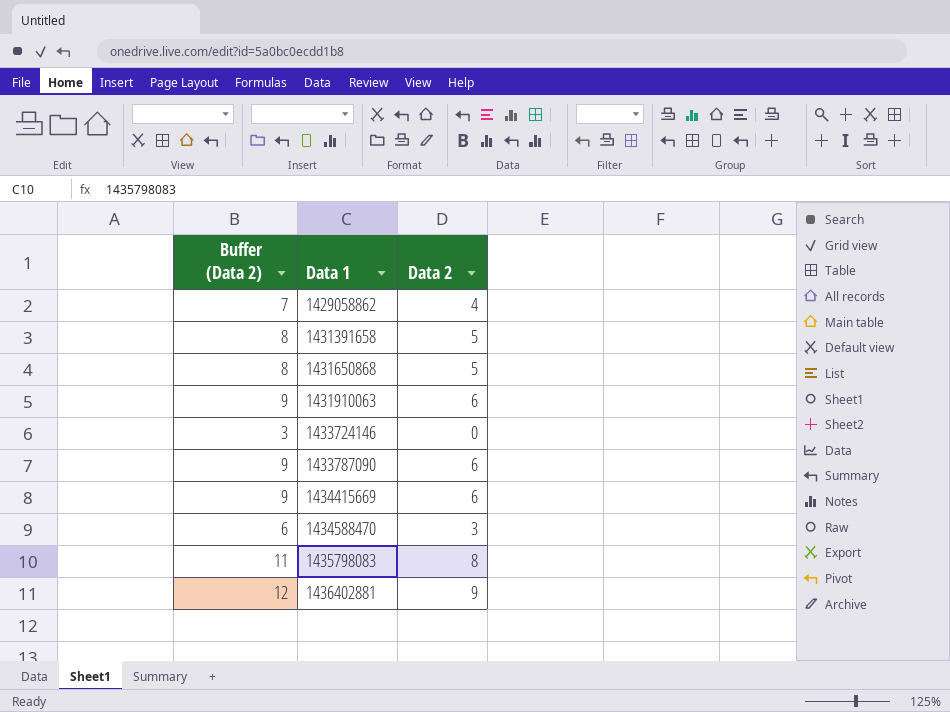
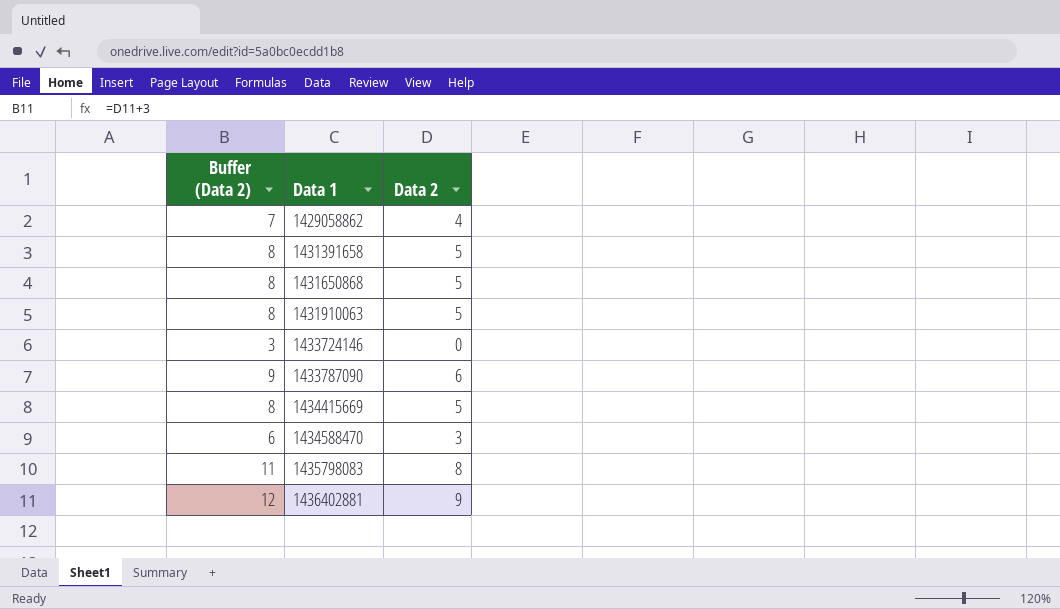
1431910063 | Buffer (Data 2): 9 -> 8
1431910063 | Data 2: 6 -> 5
1434415669 | Buffer (Data 2): 9 -> 8
1434415669 | Data 2: 6 -> 5

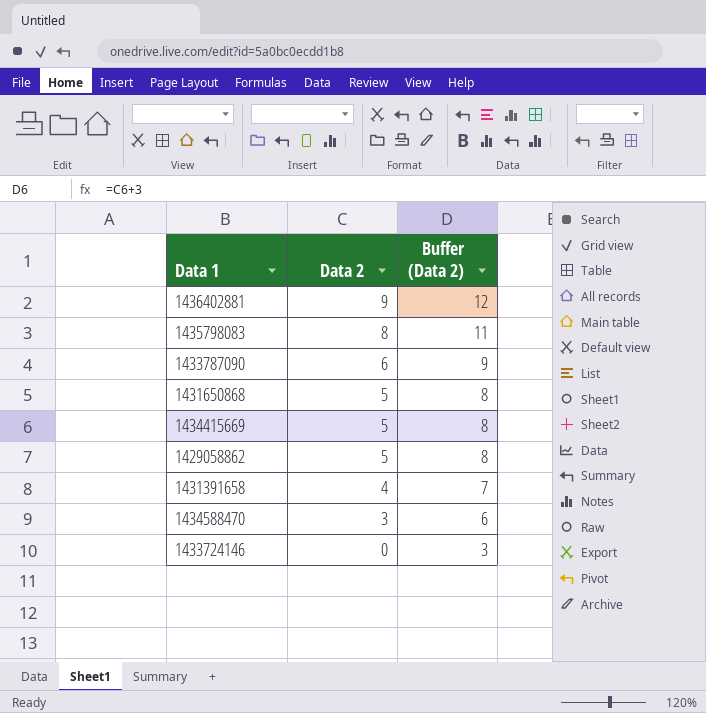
row order: Data 1 ascending -> Data 2 descending
column Buffer (Data 2) | position: 1 -> 3
row 1431910063: 8 | 5 -> none
1429058862 | Data 2: 4 -> 5
1429058862 | Buffer (Data 2): 7 -> 8
1431391658 | Data 2: 5 -> 4
1431391658 | Buffer (Data 2): 8 -> 7

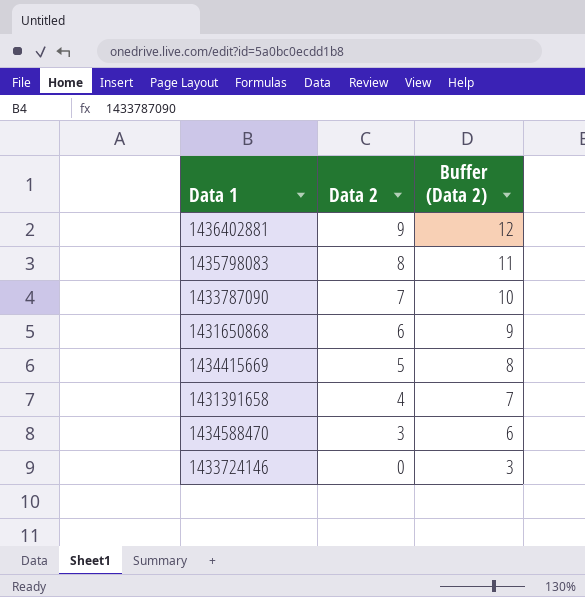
row 1429058862: 5 | 8 -> none
1433787090 | Data 2: 6 -> 7
1433787090 | Buffer (Data 2): 9 -> 10
1431650868 | Data 2: 5 -> 6
1431650868 | Buffer (Data 2): 8 -> 9

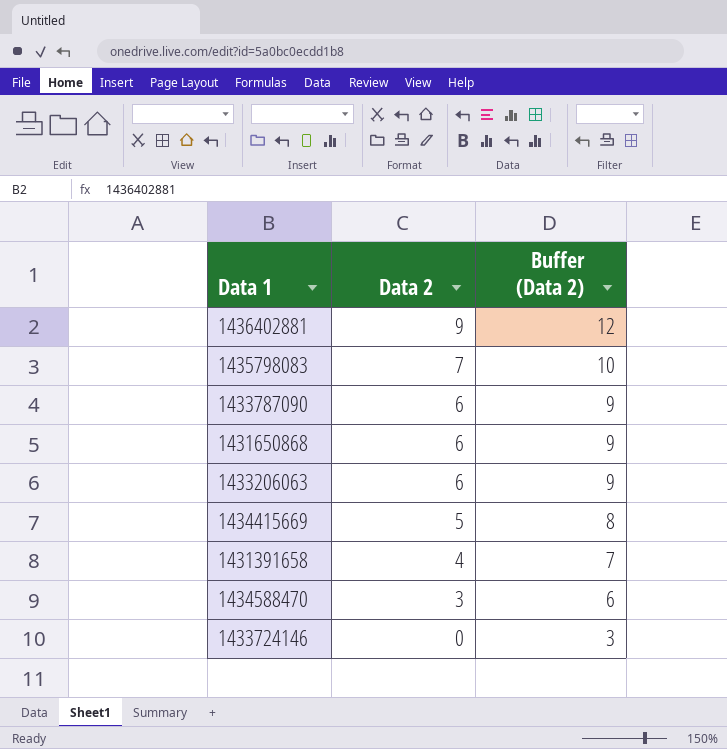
1435798083 | Data 2: 8 -> 7
1435798083 | Buffer (Data 2): 11 -> 10
1433787090 | Data 2: 7 -> 6
1433787090 | Buffer (Data 2): 10 -> 9
row 1433206063: none -> 6 | 9

